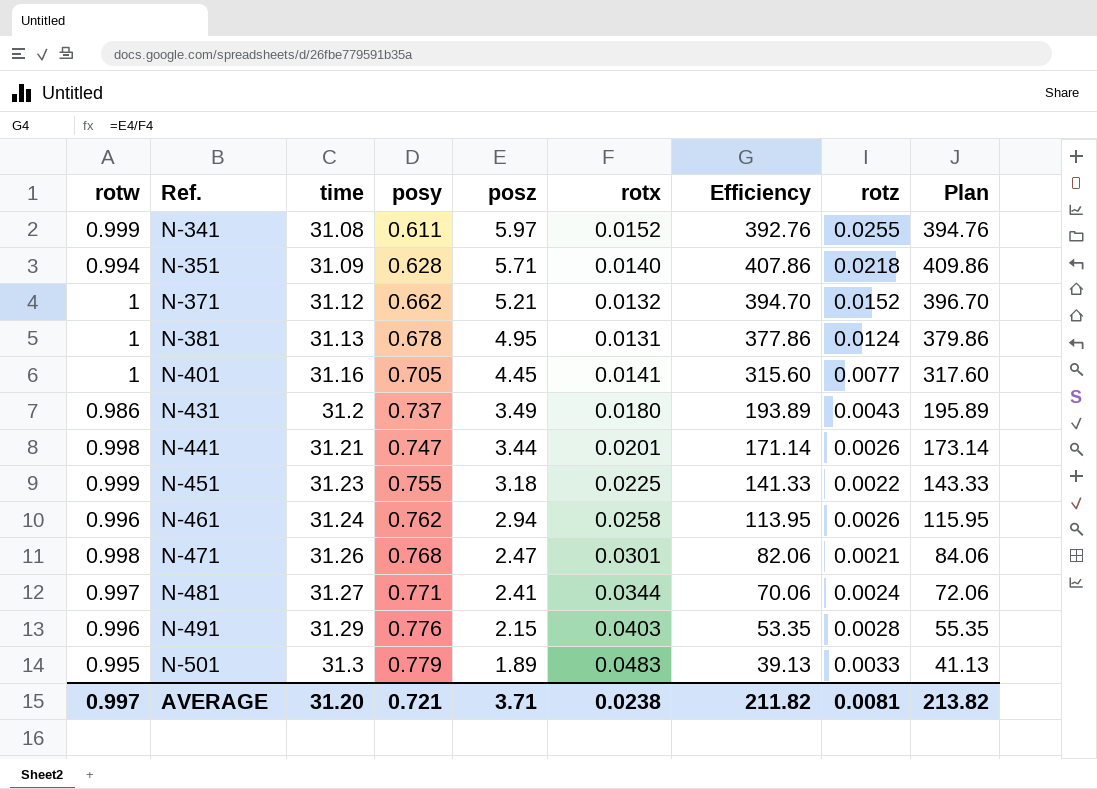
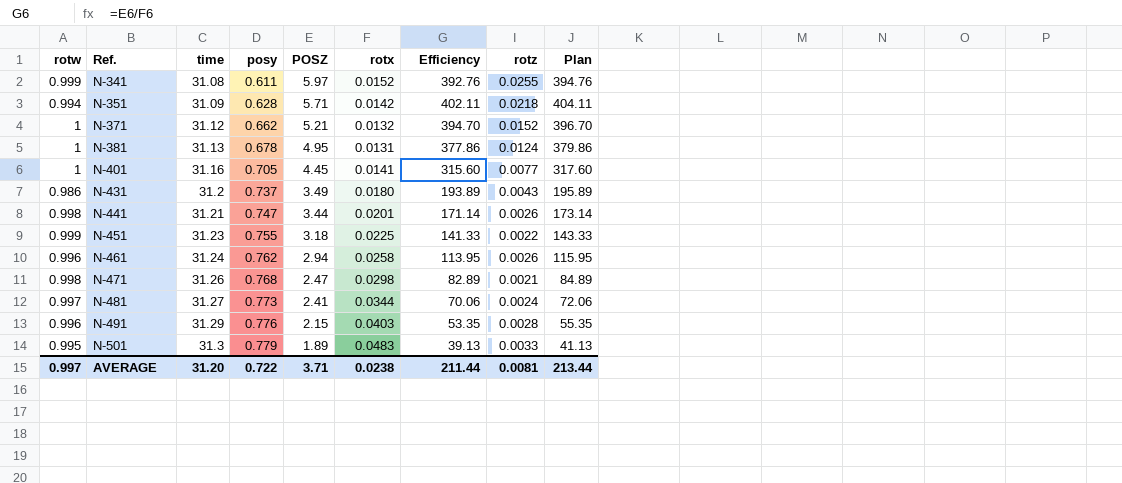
column name: posz -> POSZ
N-351 | rotx: 0.0140 -> 0.0142
N-351 | Efficiency: 407.86 -> 402.11
N-351 | Plan: 409.86 -> 404.11
N-471 | rotx: 0.0301 -> 0.0298
N-471 | Efficiency: 82.06 -> 82.89
N-471 | Plan: 84.06 -> 84.89
N-481 | posy: 0.771 -> 0.773
AVERAGE | posy: 0.721 -> 0.722
AVERAGE | Efficiency: 211.82 -> 211.44
AVERAGE | Plan: 213.82 -> 213.44

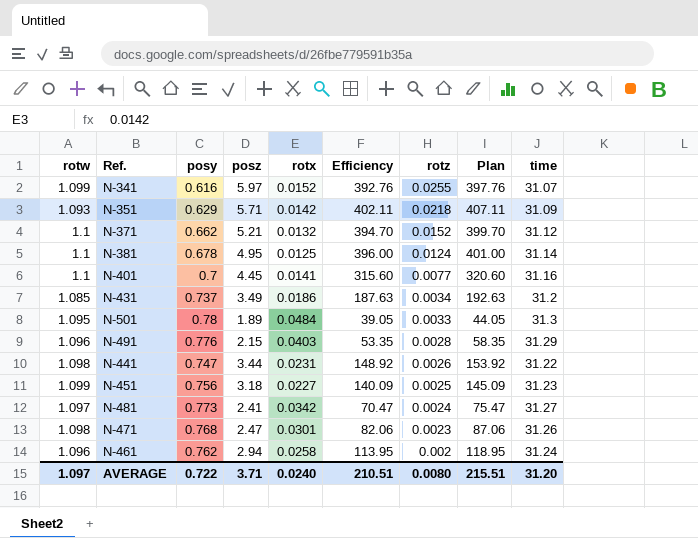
row order: Ref. ascending -> rotz descending
column name: POSZ -> posz
column Plan | formula: [Efficiency] + 2 -> [Efficiency] + 5
column time | position: 3 -> 9
N-341 | rotw: 0.999 -> 1.099
N-341 | posy: 0.611 -> 0.616
N-341 | time: 31.08 -> 31.07
N-351 | rotw: 0.994 -> 1.093
N-351 | posy: 0.628 -> 0.629
N-371 | rotw: 1 -> 1.1
N-381 | rotw: 1 -> 1.1
N-381 | rotx: 0.0131 -> 0.0125
N-381 | Efficiency: 377.86 -> 396.00
N-381 | time: 31.13 -> 31.14
N-401 | rotw: 1 -> 1.1
N-401 | posy: 0.705 -> 0.7
N-431 | rotw: 0.986 -> 1.085
N-431 | rotx: 0.0180 -> 0.0186
N-431 | Efficiency: 193.89 -> 187.63
N-431 | rotz: 0.0043 -> 0.0034
N-501 | rotw: 0.995 -> 1.095
N-501 | posy: 0.779 -> 0.78
N-501 | rotx: 0.0483 -> 0.0484
N-501 | Efficiency: 39.13 -> 39.05
N-491 | rotw: 0.996 -> 1.096
N-441 | rotw: 0.998 -> 1.098
N-441 | rotx: 0.0201 -> 0.0231
N-441 | Efficiency: 171.14 -> 148.92
N-441 | time: 31.21 -> 31.22
N-451 | rotw: 0.999 -> 1.099
N-451 | posy: 0.755 -> 0.756
N-451 | rotx: 0.0225 -> 0.0227
N-451 | Efficiency: 141.33 -> 140.09
N-451 | rotz: 0.0022 -> 0.0025
N-481 | rotw: 0.997 -> 1.097
N-481 | rotx: 0.0344 -> 0.0342
N-481 | Efficiency: 70.06 -> 70.47
N-471 | rotw: 0.998 -> 1.098
N-471 | rotx: 0.0298 -> 0.0301
N-471 | Efficiency: 82.89 -> 82.06
N-471 | rotz: 0.0021 -> 0.0023
N-461 | rotw: 0.996 -> 1.096
N-461 | rotz: 0.0026 -> 0.002
AVERAGE | rotw: 0.997 -> 1.097
AVERAGE | rotx: 0.0238 -> 0.0240
AVERAGE | Efficiency: 211.44 -> 210.51
AVERAGE | rotz: 0.0081 -> 0.0080
AVERAGE | Plan: 213.44 -> 215.51

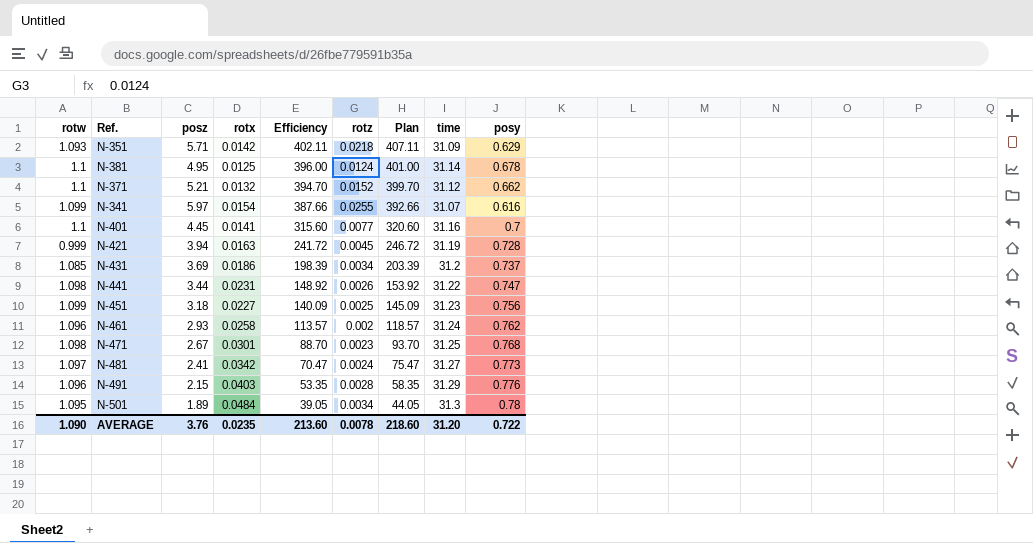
row order: rotz descending -> Efficiency descending
column posy | position: 3 -> 9
N-341 | rotx: 0.0152 -> 0.0154
N-341 | Efficiency: 392.76 -> 387.66
N-341 | Plan: 397.76 -> 392.66
row N-421: none -> 0.999 | 3.94 | 0.0163 | 241.72 | 0.0045 | 246.72 | 31.19 | 0.728
N-431 | posz: 3.49 -> 3.69
N-431 | Efficiency: 187.63 -> 198.39
N-431 | Plan: 192.63 -> 203.39
N-461 | posz: 2.94 -> 2.93
N-461 | Efficiency: 113.95 -> 113.57
N-461 | Plan: 118.95 -> 118.57
N-471 | posz: 2.47 -> 2.67
N-471 | Efficiency: 82.06 -> 88.70
N-471 | Plan: 87.06 -> 93.70
N-471 | time: 31.26 -> 31.25
N-501 | rotz: 0.0033 -> 0.0034
AVERAGE | rotw: 1.097 -> 1.090
AVERAGE | posz: 3.71 -> 3.76
AVERAGE | rotx: 0.0240 -> 0.0235
AVERAGE | Efficiency: 210.51 -> 213.60
AVERAGE | rotz: 0.0080 -> 0.0078
AVERAGE | Plan: 215.51 -> 218.60

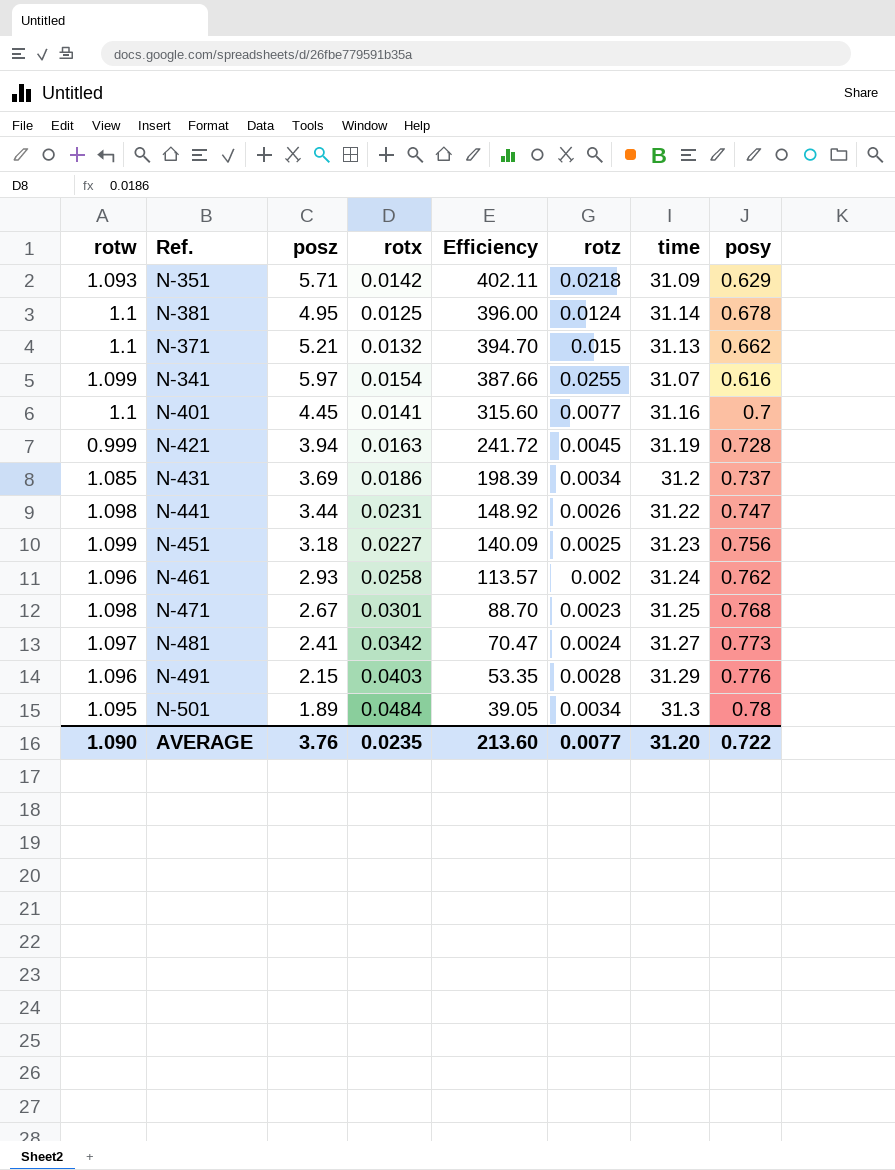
column Plan | formula: [Efficiency] + 5 -> none
N-371 | rotz: 0.0152 -> 0.015
N-371 | time: 31.12 -> 31.13
AVERAGE | rotz: 0.0078 -> 0.0077

